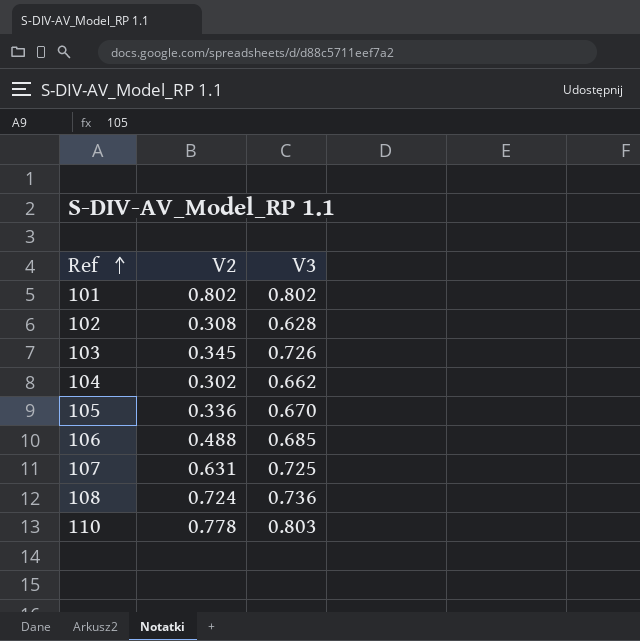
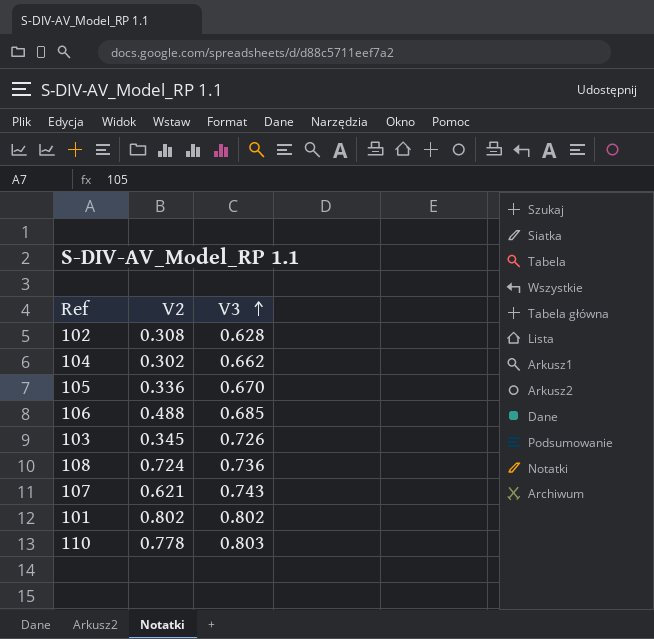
row order: Ref ascending -> V3 ascending
107 | V2: 0.631 -> 0.621
107 | V3: 0.725 -> 0.743

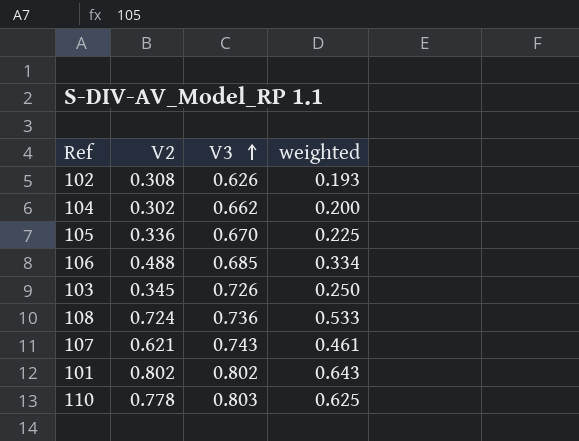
column weighted | formula: none -> [V2] * [V3]
102 | V3: 0.628 -> 0.626

